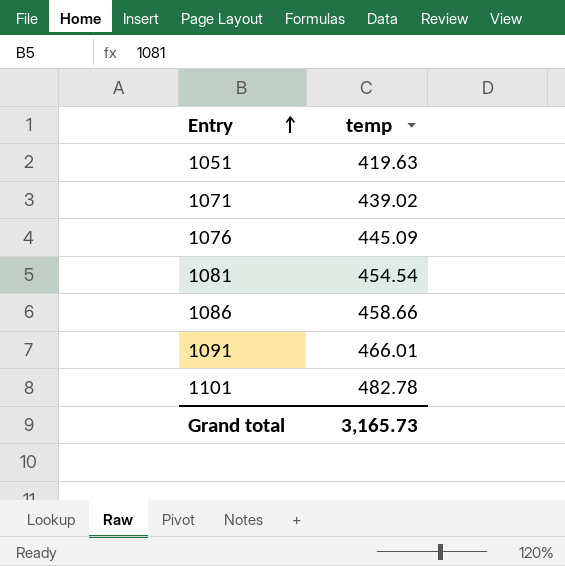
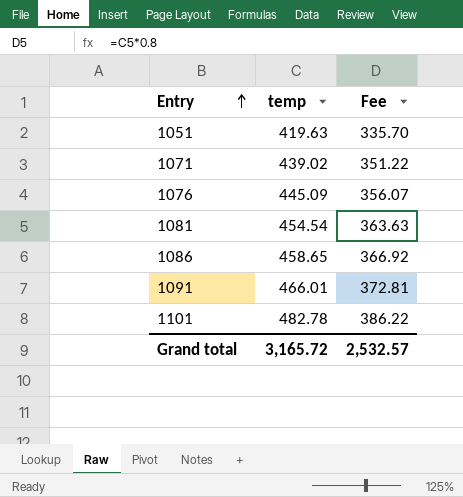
column Fee | formula: none -> [temp] * 0.8
1086 | temp: 458.66 -> 458.65
Grand total | temp: 3,165.73 -> 3,165.72

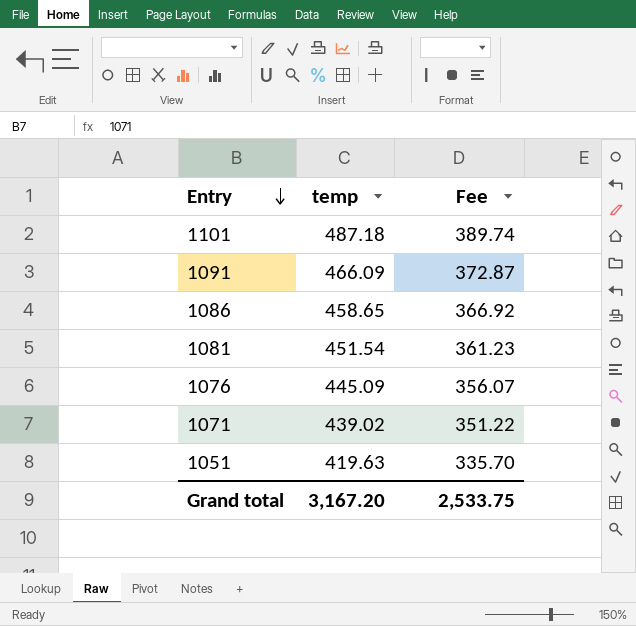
row order: Entry ascending -> Entry descending
1101 | temp: 482.78 -> 487.18
1101 | Fee: 386.22 -> 389.74
1091 | temp: 466.01 -> 466.09
1091 | Fee: 372.81 -> 372.87
1081 | temp: 454.54 -> 451.54
1081 | Fee: 363.63 -> 361.23
Grand total | temp: 3,165.72 -> 3,167.20
Grand total | Fee: 2,532.57 -> 2,533.75

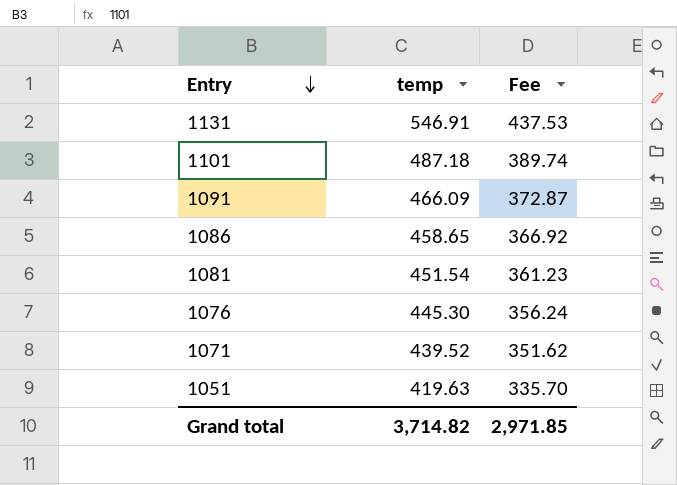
row 1131: none -> 546.91 | 437.53
1076 | temp: 445.09 -> 445.30
1076 | Fee: 356.07 -> 356.24
1071 | temp: 439.02 -> 439.52
1071 | Fee: 351.22 -> 351.62
Grand total | temp: 3,167.20 -> 3,714.82
Grand total | Fee: 2,533.75 -> 2,971.85

